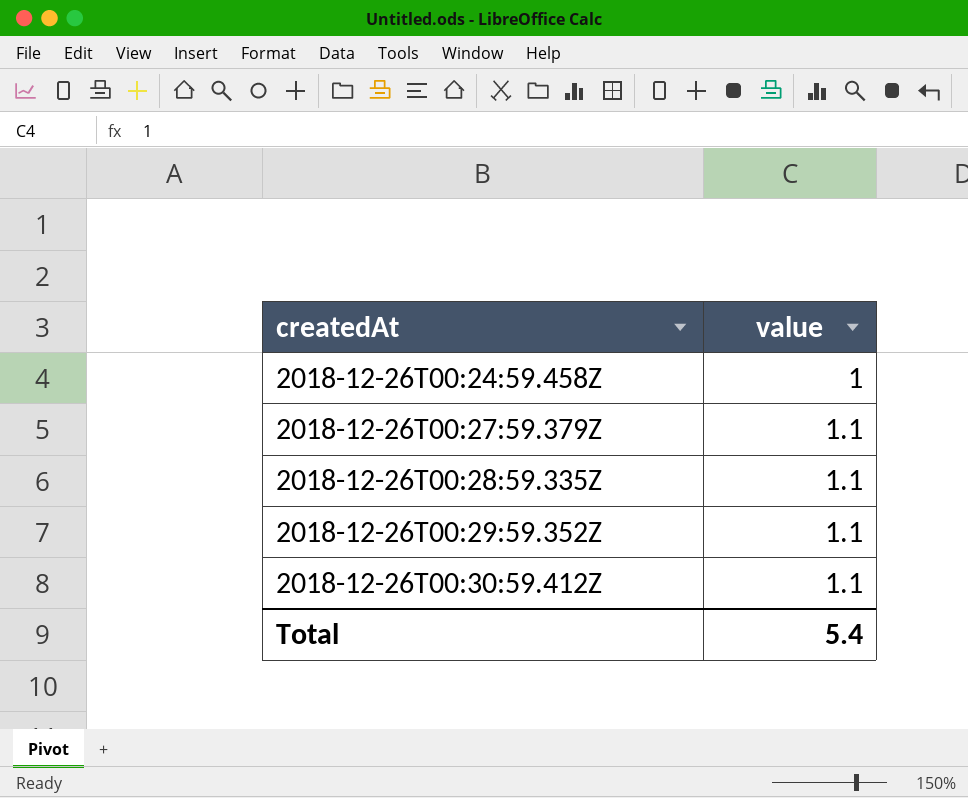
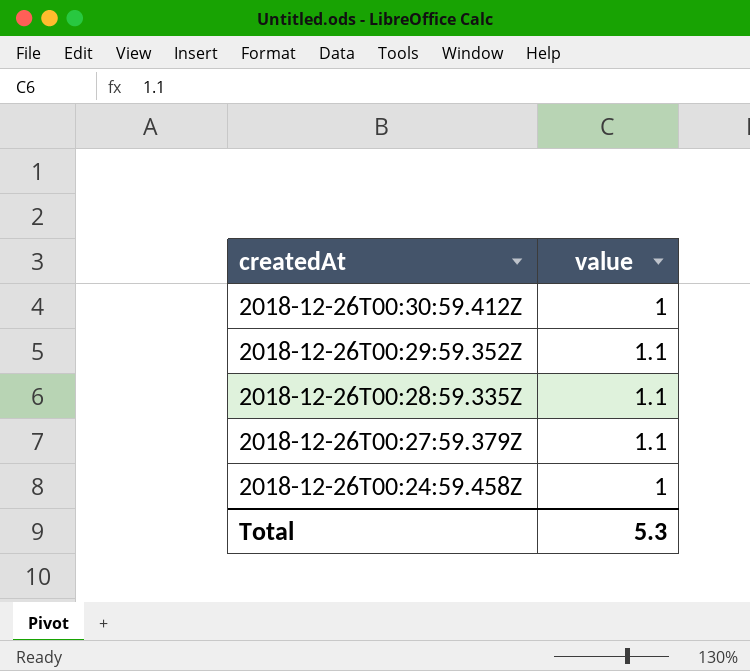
row order: createdAt ascending -> createdAt descending
2018-12-26T00:30:59.412Z | value: 1.1 -> 1
Total | value: 5.4 -> 5.3

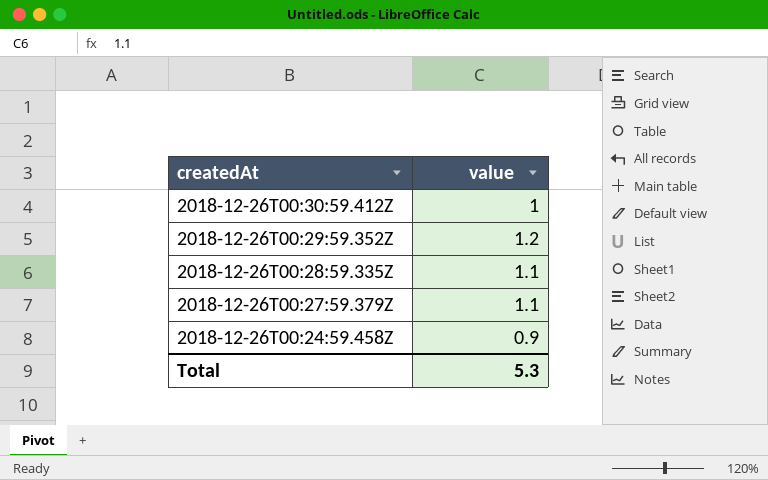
2018-12-26T00:29:59.352Z | value: 1.1 -> 1.2
2018-12-26T00:24:59.458Z | value: 1 -> 0.9

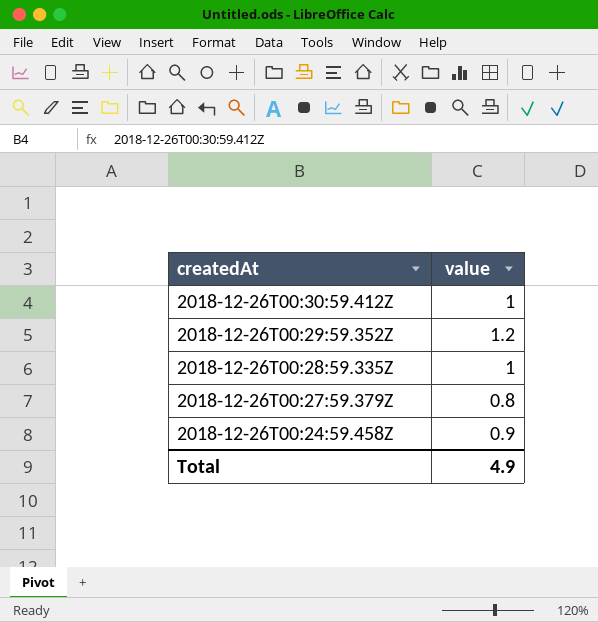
2018-12-26T00:28:59.335Z | value: 1.1 -> 1
2018-12-26T00:27:59.379Z | value: 1.1 -> 0.8
Total | value: 5.3 -> 4.9

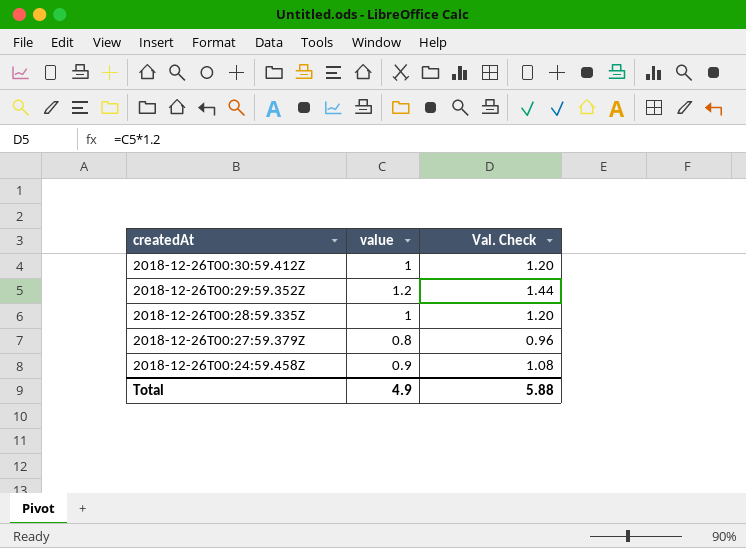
column Val. Check | formula: none -> [value] * 1.2

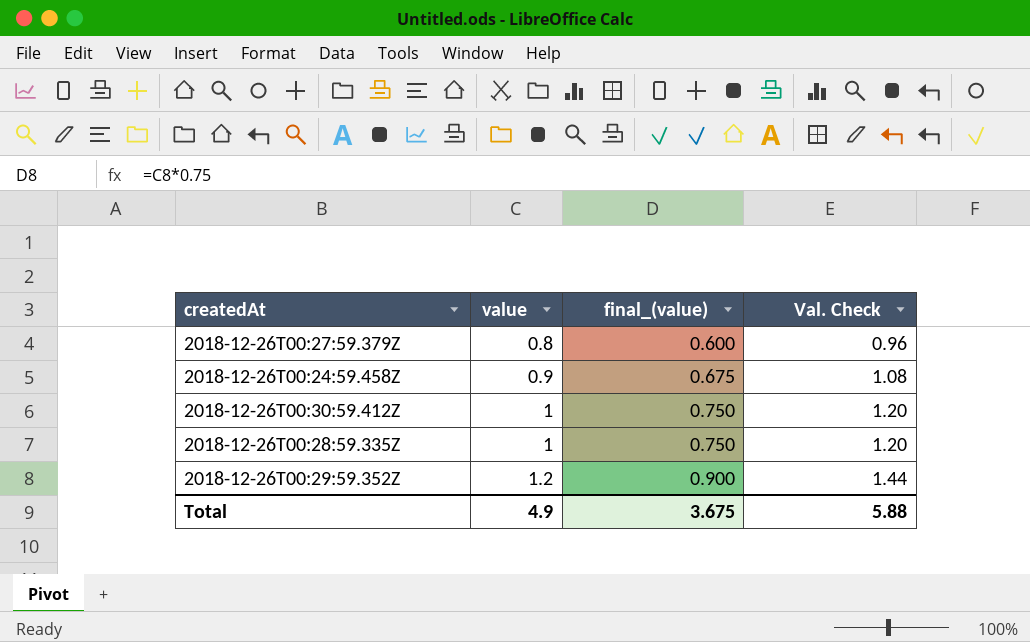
row order: createdAt descending -> value ascending
column final_(value) | formula: none -> [value] * 0.75

